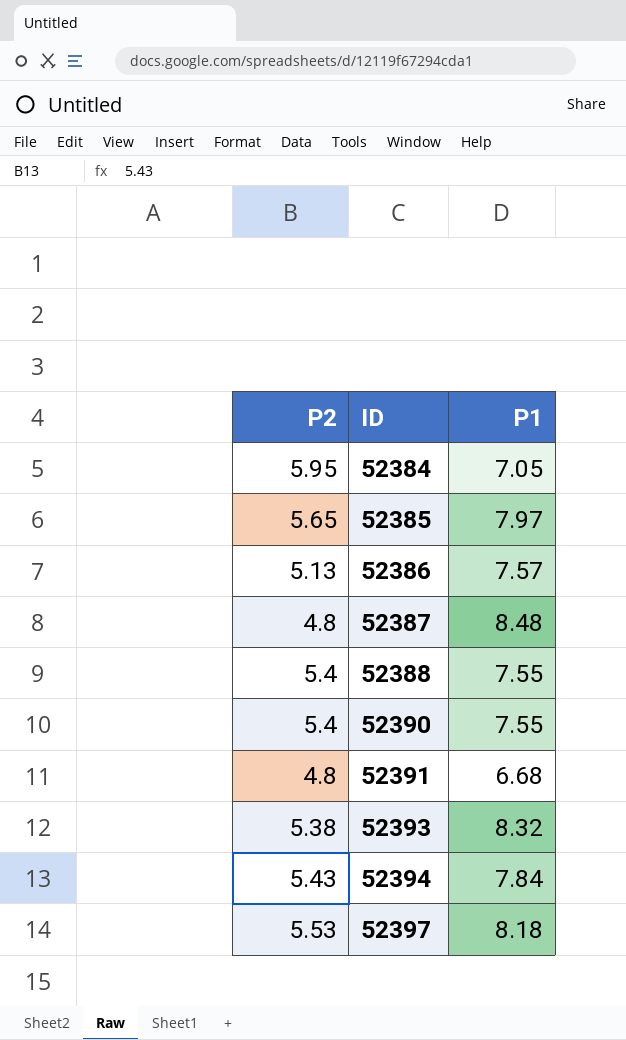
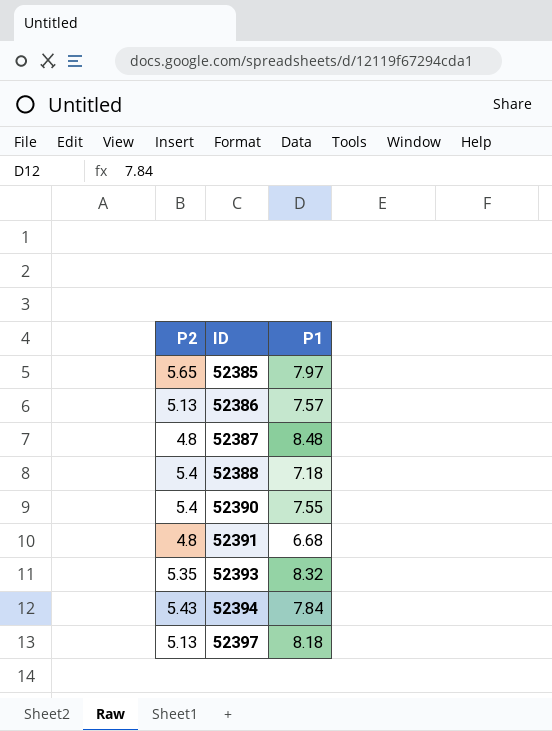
row 52384: 5.95 | 7.05 -> none
52388 | P1: 7.55 -> 7.18
52393 | P2: 5.38 -> 5.35
52397 | P2: 5.53 -> 5.13

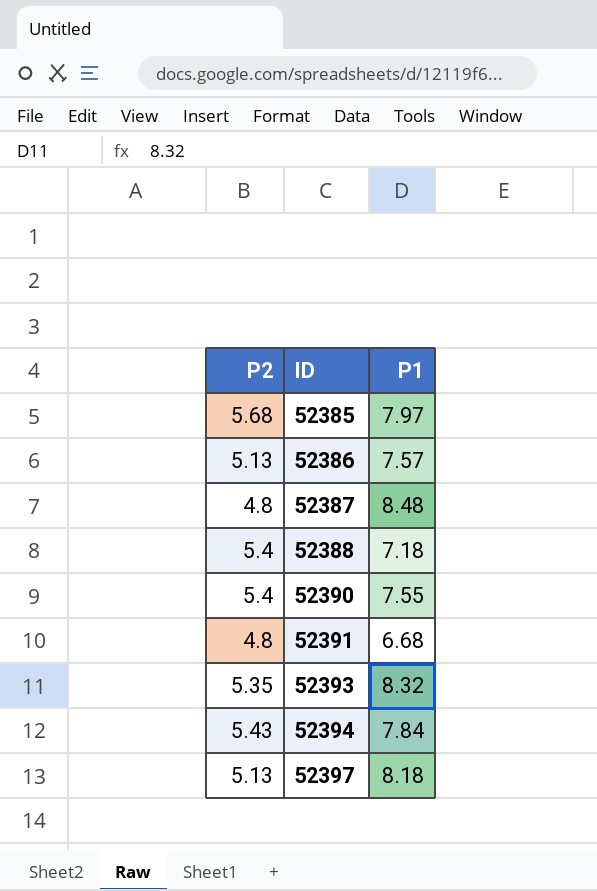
52385 | P2: 5.65 -> 5.68

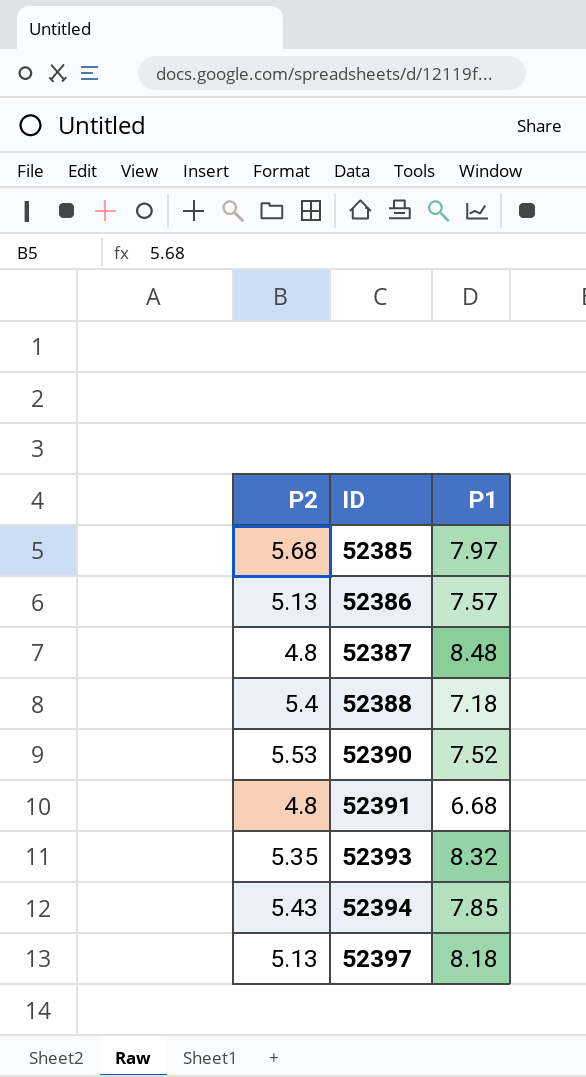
52390 | P2: 5.4 -> 5.53
52390 | P1: 7.55 -> 7.52
52394 | P1: 7.84 -> 7.85

